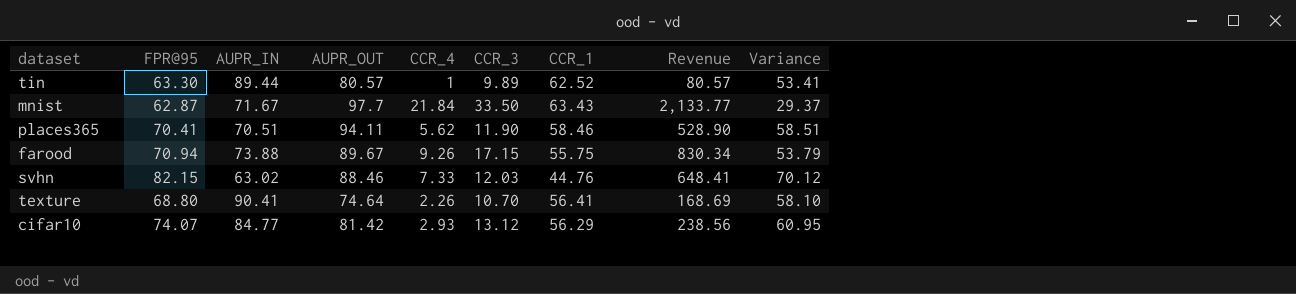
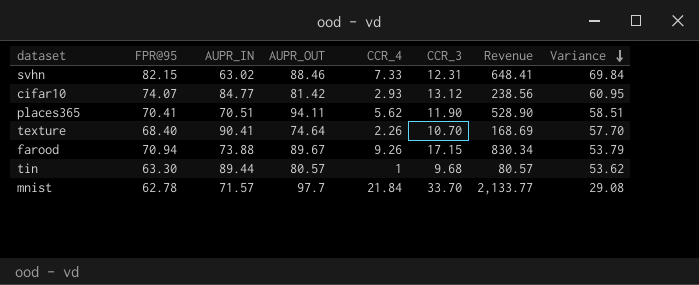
row order: none -> Variance descending
column CCR_1 | position: 7 -> none
svhn | CCR_3: 12.03 -> 12.31
svhn | Variance: 70.12 -> 69.84
texture | FPR@95: 68.80 -> 68.40
texture | Variance: 58.10 -> 57.70
tin | CCR_3: 9.89 -> 9.68
tin | Variance: 53.41 -> 53.62
mnist | FPR@95: 62.87 -> 62.78
mnist | AUPR_IN: 71.67 -> 71.57
mnist | CCR_3: 33.50 -> 33.70
mnist | Variance: 29.37 -> 29.08

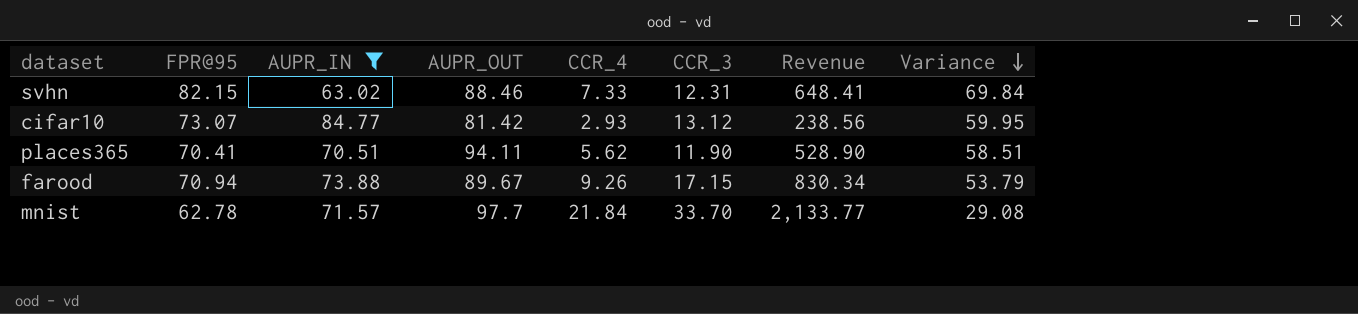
filter: none -> AUPR_IN <= 84.77
cifar10 | FPR@95: 74.07 -> 73.07
cifar10 | Variance: 60.95 -> 59.95

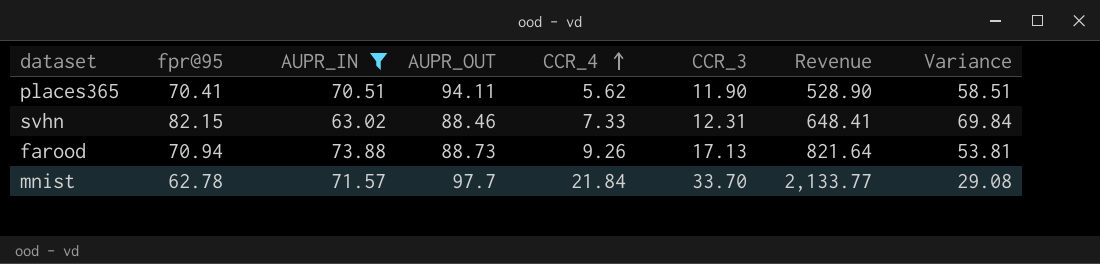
row order: Variance descending -> CCR_4 ascending
column name: FPR@95 -> fpr@95
row cifar10: 73.07 | 84.77 | 81.42 | 2.93 | 13.12 | 238.56 | 59.95 -> none
farood | AUPR_OUT: 89.67 -> 88.73
farood | CCR_3: 17.15 -> 17.13
farood | Revenue: 830.34 -> 821.64
farood | Variance: 53.79 -> 53.81

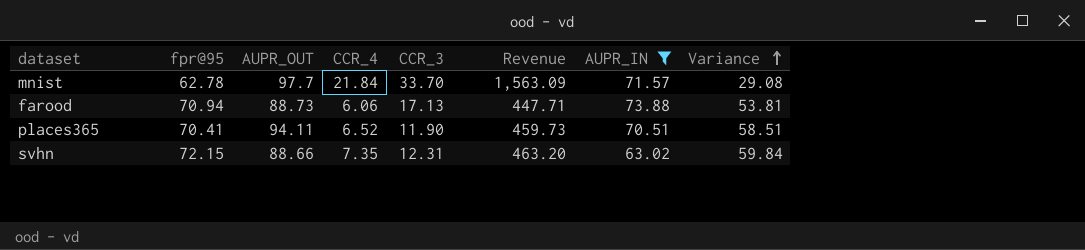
row order: CCR_4 ascending -> Variance ascending
column Revenue | formula: [AUPR_OUT] * [CCR_4] -> [CCR_4] * [AUPR_IN]
column AUPR_IN | position: 3 -> 7
farood | CCR_4: 9.26 -> 6.06
places365 | CCR_4: 5.62 -> 6.52
svhn | fpr@95: 82.15 -> 72.15
svhn | AUPR_OUT: 88.46 -> 88.66
svhn | CCR_4: 7.33 -> 7.35
svhn | Variance: 69.84 -> 59.84

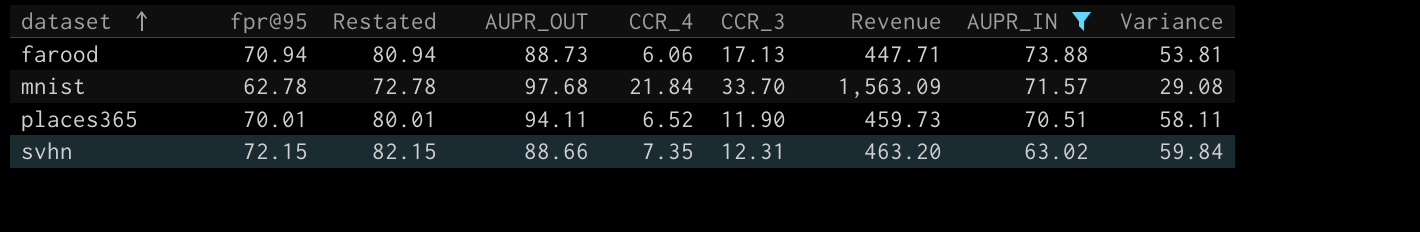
row order: Variance ascending -> dataset ascending
column Restated | formula: none -> [fpr@95] + 10
mnist | AUPR_OUT: 97.7 -> 97.68
places365 | fpr@95: 70.41 -> 70.01
places365 | Variance: 58.51 -> 58.11

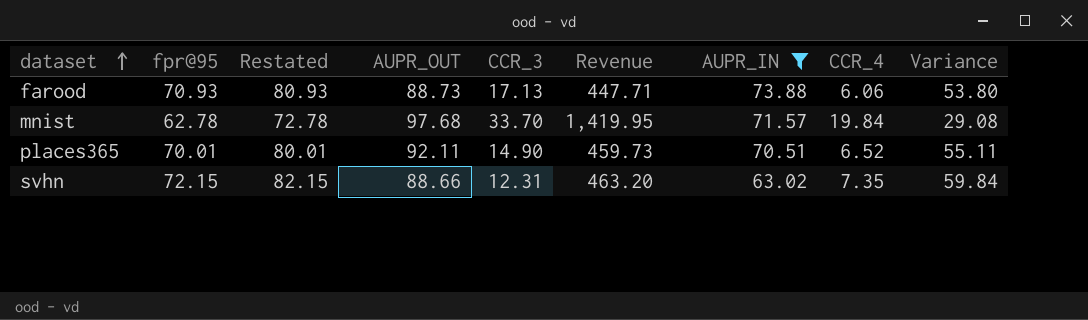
column CCR_4 | position: 5 -> 8
farood | fpr@95: 70.94 -> 70.93
farood | Restated: 80.94 -> 80.93
farood | Variance: 53.81 -> 53.80
mnist | Revenue: 1,563.09 -> 1,419.95
mnist | CCR_4: 21.84 -> 19.84
places365 | AUPR_OUT: 94.11 -> 92.11
places365 | CCR_3: 11.90 -> 14.90
places365 | Variance: 58.11 -> 55.11

